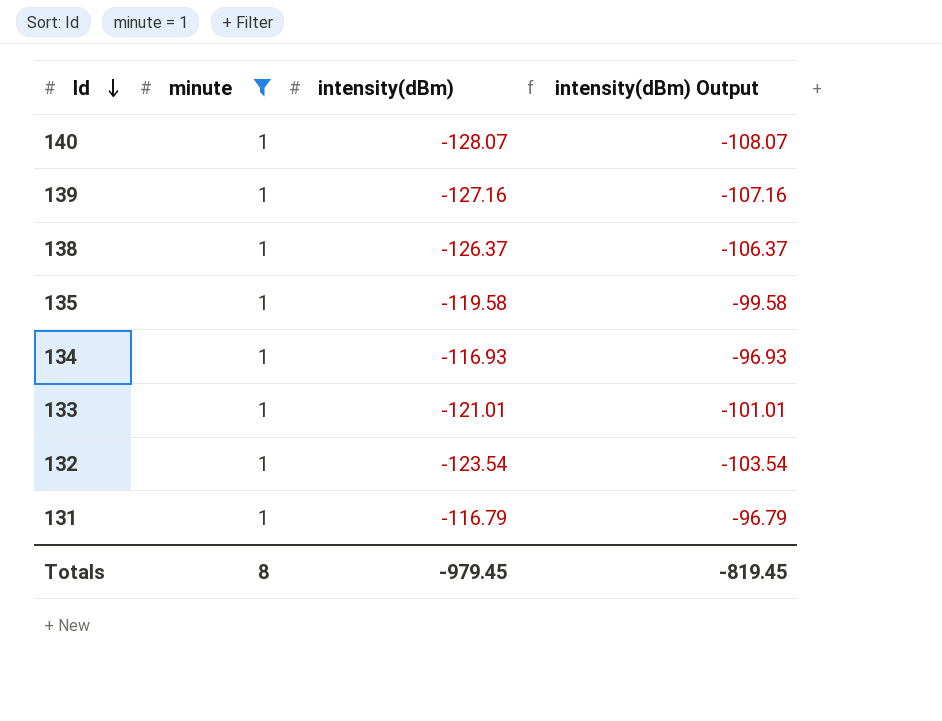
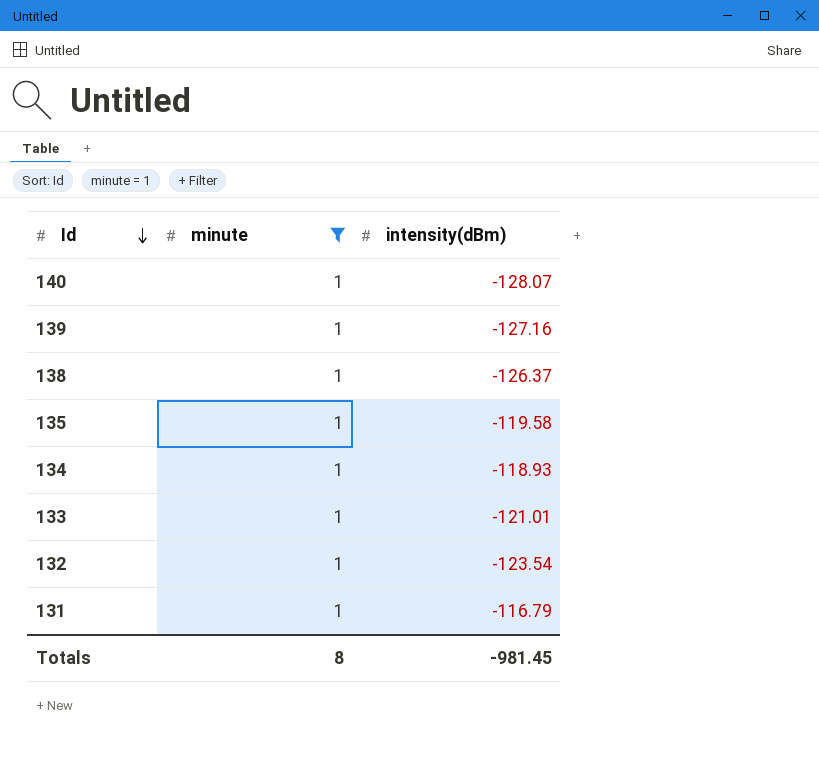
column intensity(dBm) Output | formula: [intensity(dBm)] + 20 -> none
134 | intensity(dBm): -116.93 -> -118.93
Totals | intensity(dBm): -979.45 -> -981.45

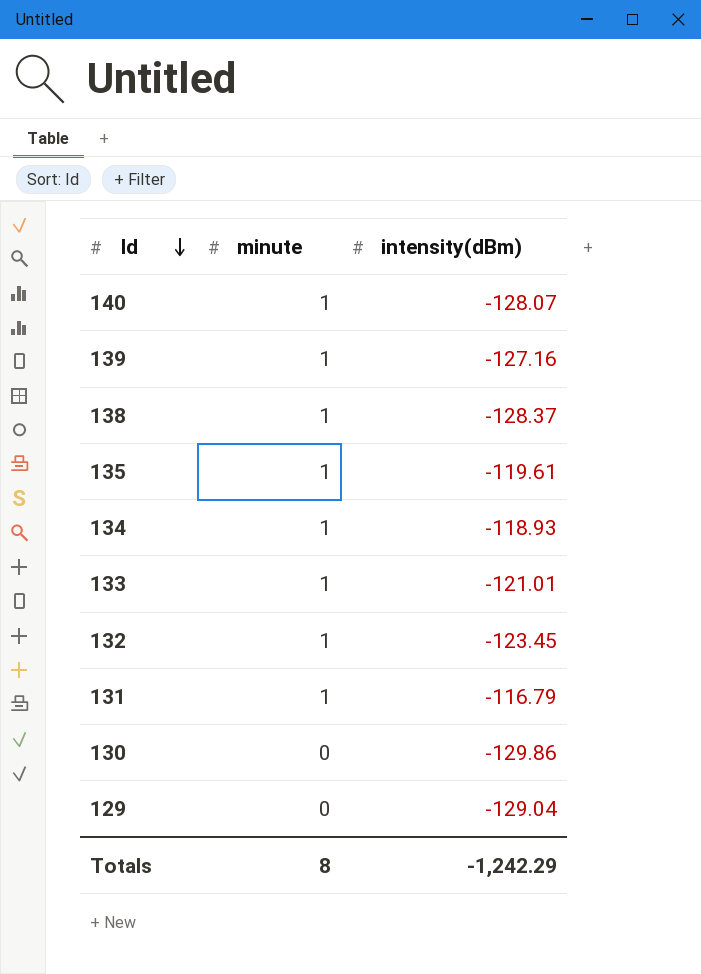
filter: minute = 1 -> none
138 | intensity(dBm): -126.37 -> -128.37
135 | intensity(dBm): -119.58 -> -119.61
132 | intensity(dBm): -123.54 -> -123.45
Totals | intensity(dBm): -981.45 -> -1,242.29

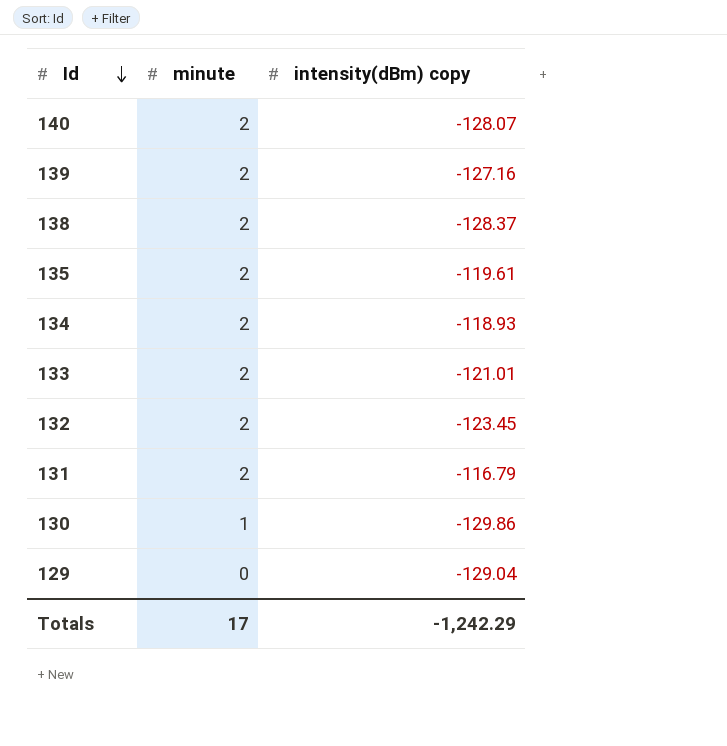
column name: intensity(dBm) -> intensity(dBm) copy
140 | minute: 1 -> 2
139 | minute: 1 -> 2
138 | minute: 1 -> 2
135 | minute: 1 -> 2
134 | minute: 1 -> 2
133 | minute: 1 -> 2
132 | minute: 1 -> 2
131 | minute: 1 -> 2
130 | minute: 0 -> 1
Totals | minute: 8 -> 17

